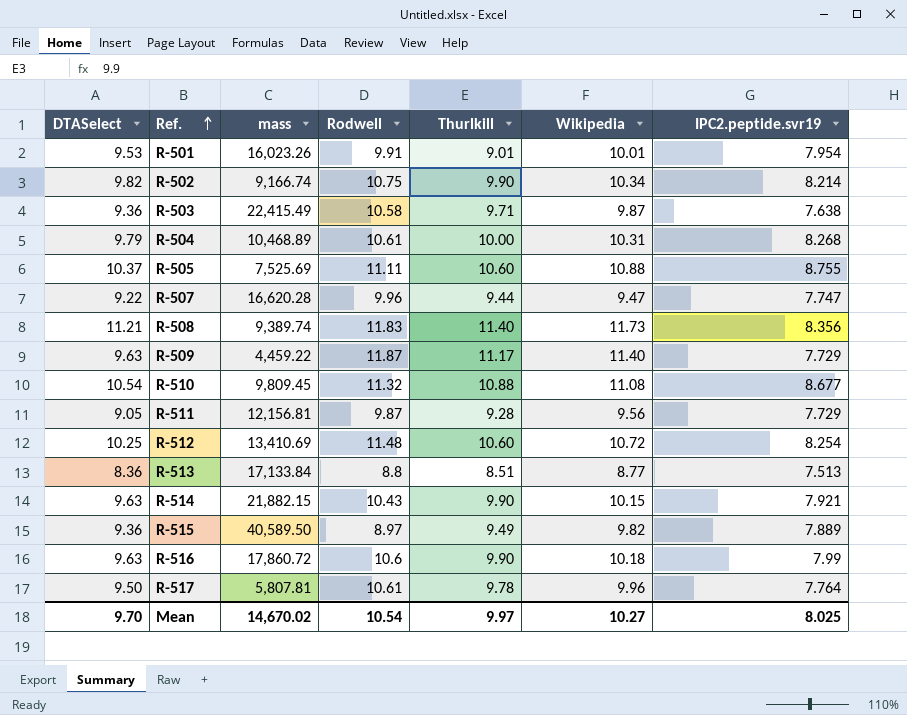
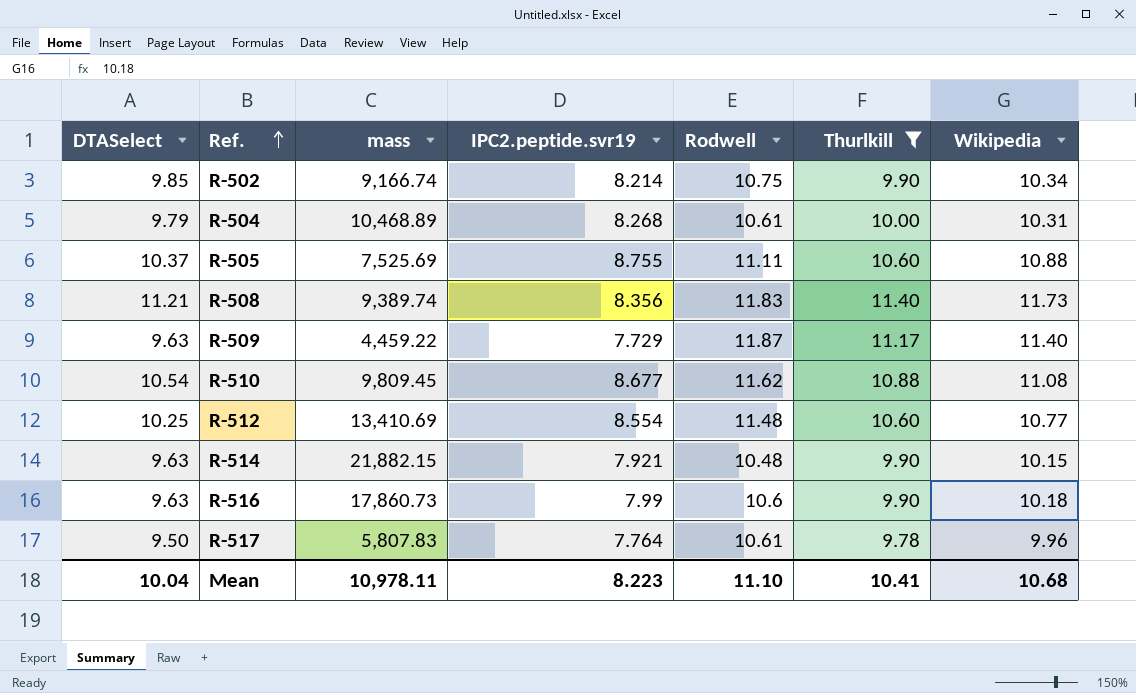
filter: none -> Thurlkill >= 9.78
column IPC2.peptide.svr19 | position: 7 -> 4
R-502 | DTASelect: 9.82 -> 9.85
R-510 | Rodwell: 11.32 -> 11.62
R-512 | IPC2.peptide.svr19: 8.254 -> 8.554
R-512 | Wikipedia: 10.72 -> 10.77
R-514 | Rodwell: 10.43 -> 10.48
R-516 | mass: 17,860.72 -> 17,860.73
R-517 | mass: 5,807.81 -> 5,807.83
Mean | DTASelect: 9.70 -> 10.04
Mean | mass: 14,670.02 -> 10,978.11
Mean | IPC2.peptide.svr19: 8.025 -> 8.223
Mean | Rodwell: 10.54 -> 11.10
Mean | Thurlkill: 9.97 -> 10.41
Mean | Wikipedia: 10.27 -> 10.68

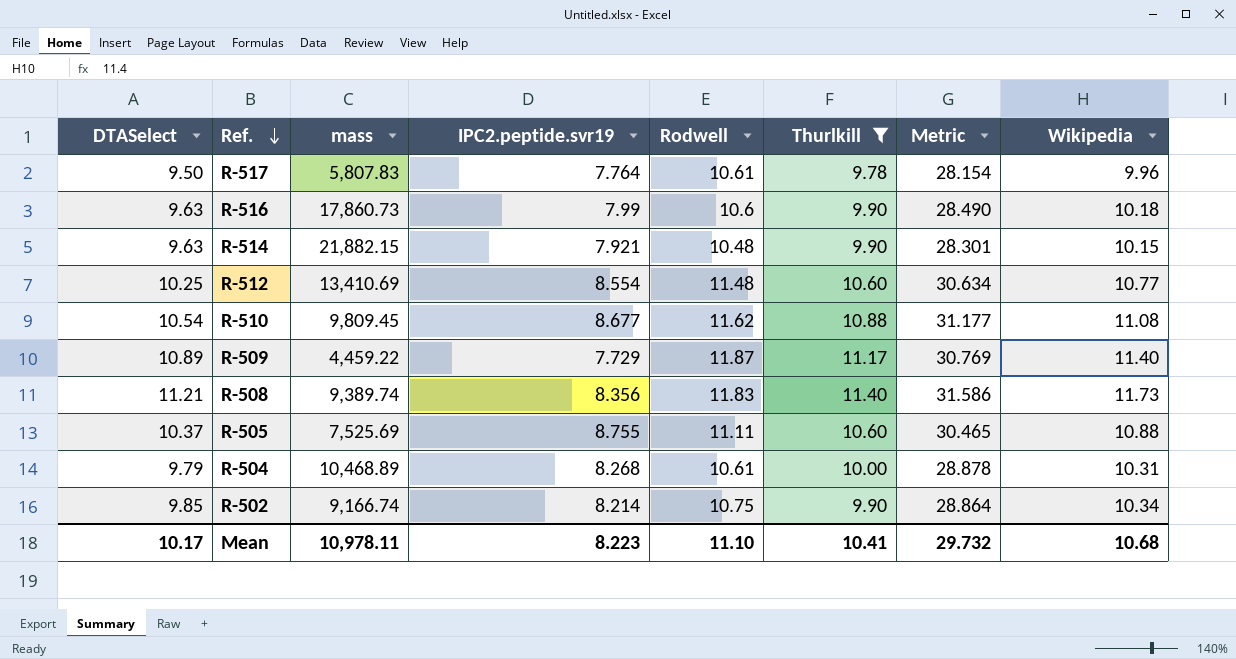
row order: Ref. ascending -> Ref. descending
column Metric | formula: none -> [IPC2.peptide.svr19] + [Rodwell] + [Thurlkill]
R-509 | DTASelect: 9.63 -> 10.89
Mean | DTASelect: 10.04 -> 10.17

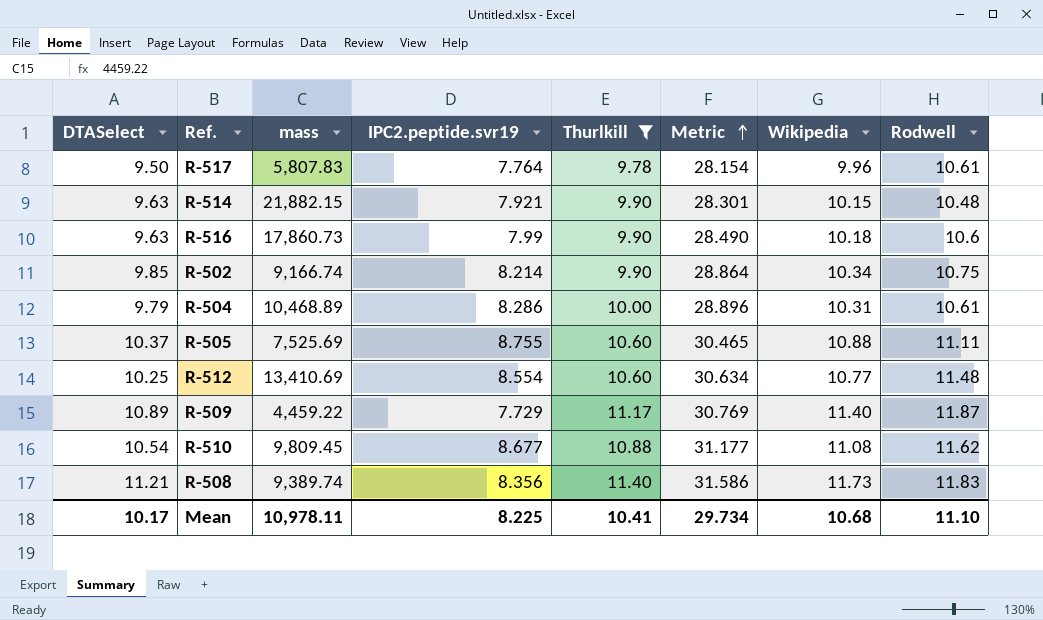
row order: Ref. descending -> Metric ascending
column Rodwell | position: 5 -> 8
R-504 | IPC2.peptide.svr19: 8.268 -> 8.286
R-504 | Metric: 28.878 -> 28.896
Mean | IPC2.peptide.svr19: 8.223 -> 8.225
Mean | Metric: 29.732 -> 29.734

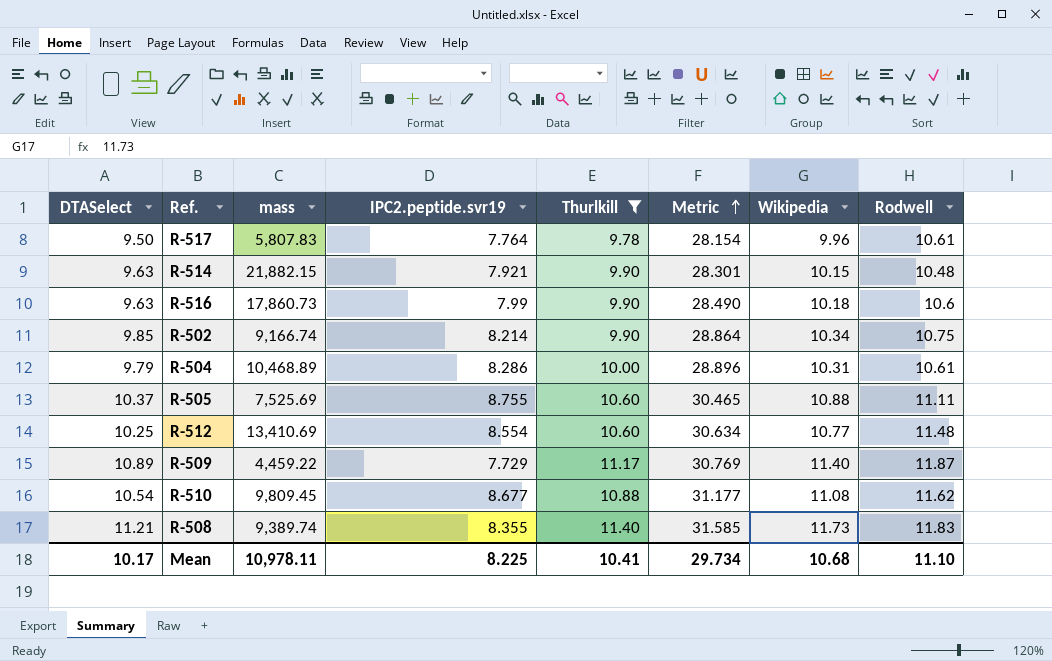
R-508 | IPC2.peptide.svr19: 8.356 -> 8.355
R-508 | Metric: 31.586 -> 31.585

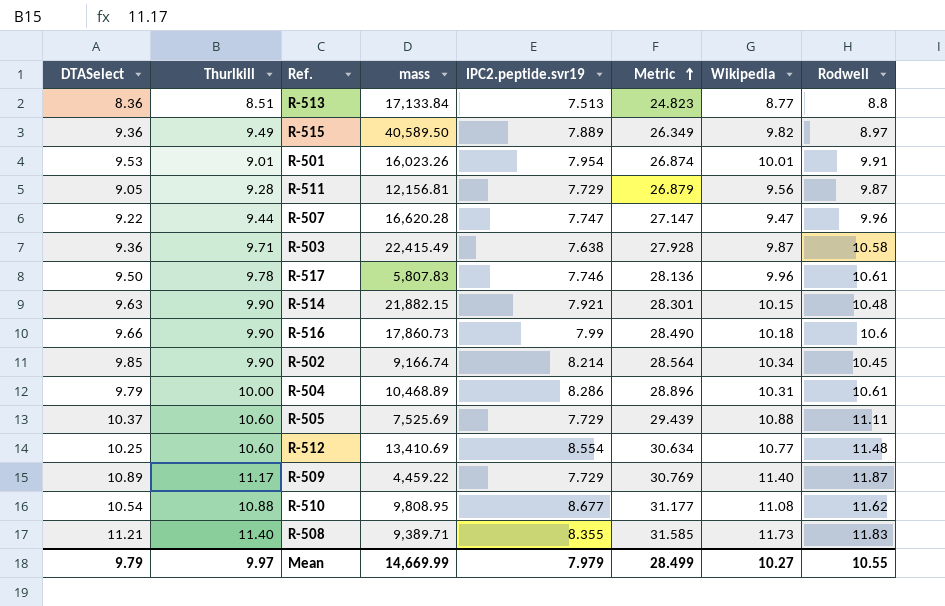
filter: Thurlkill >= 9.78 -> none
column Thurlkill | position: 5 -> 2
R-517 | IPC2.peptide.svr19: 7.764 -> 7.746
R-517 | Metric: 28.154 -> 28.136
R-516 | DTASelect: 9.63 -> 9.66
R-502 | Metric: 28.864 -> 28.564
R-502 | Rodwell: 10.75 -> 10.45
R-505 | IPC2.peptide.svr19: 8.755 -> 7.729
R-505 | Metric: 30.465 -> 29.439
R-510 | mass: 9,809.45 -> 9,808.95
R-508 | mass: 9,389.74 -> 9,389.71
Mean | DTASelect: 10.17 -> 9.79
Mean | Thurlkill: 10.41 -> 9.97
Mean | mass: 10,978.11 -> 14,669.99
Mean | IPC2.peptide.svr19: 8.225 -> 7.979
Mean | Metric: 29.734 -> 28.499
Mean | Wikipedia: 10.68 -> 10.27
Mean | Rodwell: 11.10 -> 10.55

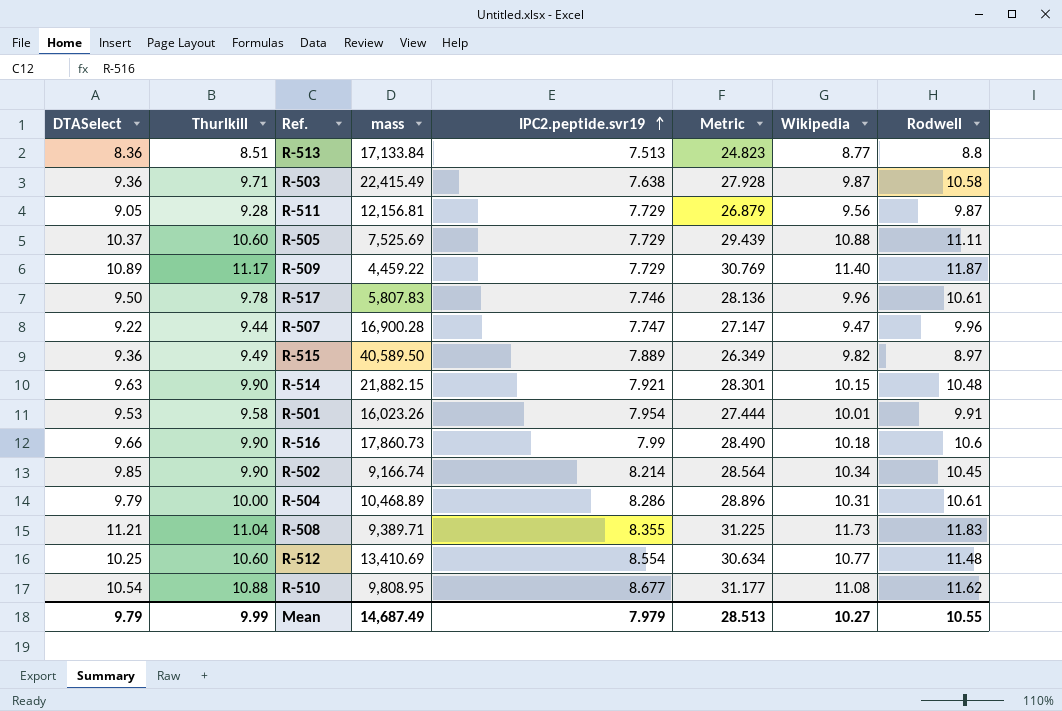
row order: Metric ascending -> IPC2.peptide.svr19 ascending
R-507 | mass: 16,620.28 -> 16,900.28
R-501 | Thurlkill: 9.01 -> 9.58
R-501 | Metric: 26.874 -> 27.444
R-508 | Thurlkill: 11.40 -> 11.04
R-508 | Metric: 31.585 -> 31.225
Mean | Thurlkill: 9.97 -> 9.99
Mean | mass: 14,669.99 -> 14,687.49
Mean | Metric: 28.499 -> 28.513

